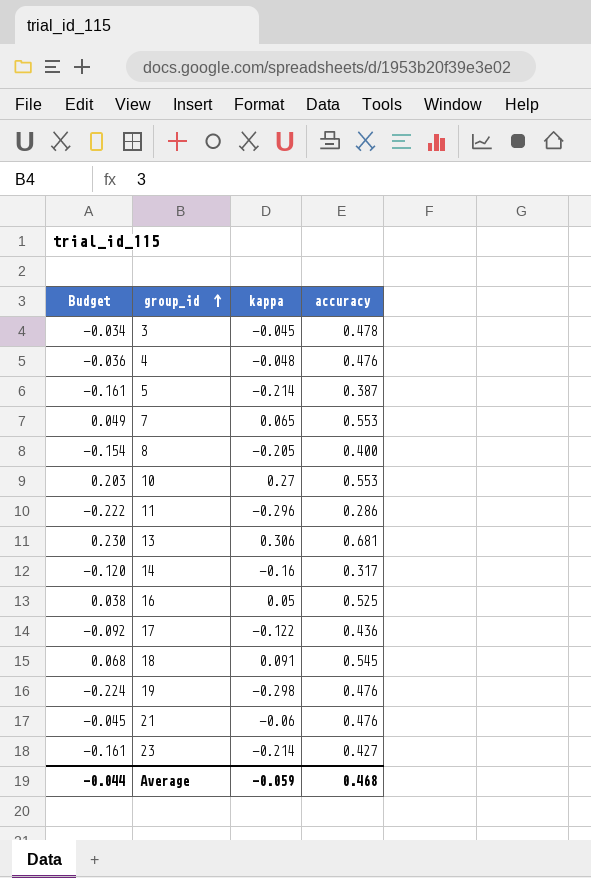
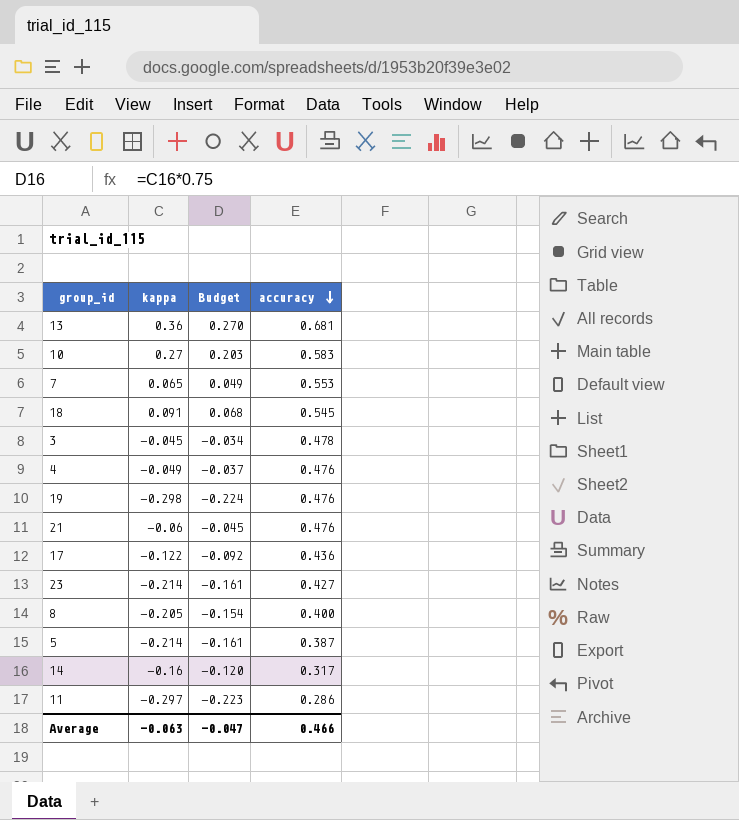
row order: group_id ascending -> accuracy descending
column Budget | position: 1 -> 3
row 16: 0.038 | 0.05 | 0.525 -> none
13 | kappa: 0.306 -> 0.36
13 | Budget: 0.230 -> 0.270
10 | accuracy: 0.553 -> 0.583
4 | kappa: -0.048 -> -0.049
4 | Budget: -0.036 -> -0.037
11 | kappa: -0.296 -> -0.297
11 | Budget: -0.222 -> -0.223
Average | kappa: -0.059 -> -0.063
Average | Budget: -0.044 -> -0.047
Average | accuracy: 0.468 -> 0.466

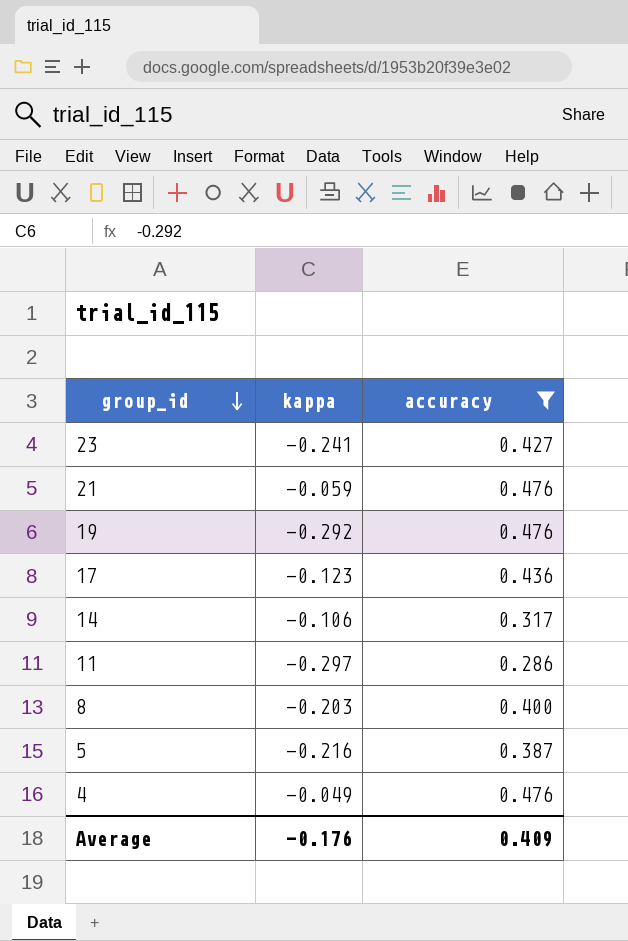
filter: none -> accuracy <= 0.476
row order: accuracy descending -> group_id descending
column Budget | formula: [kappa] * 0.75 -> none
23 | kappa: -0.214 -> -0.241
21 | kappa: -0.06 -> -0.059
19 | kappa: -0.298 -> -0.292
17 | kappa: -0.122 -> -0.123
14 | kappa: -0.16 -> -0.106
8 | kappa: -0.205 -> -0.203
5 | kappa: -0.214 -> -0.216
Average | kappa: -0.063 -> -0.176
Average | accuracy: 0.466 -> 0.409

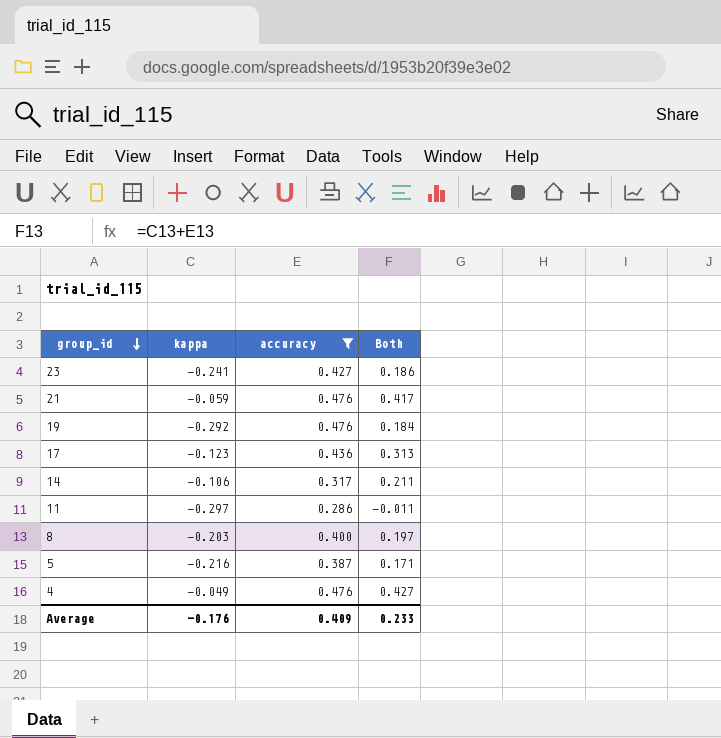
column Both | formula: none -> [kappa] + [accuracy]

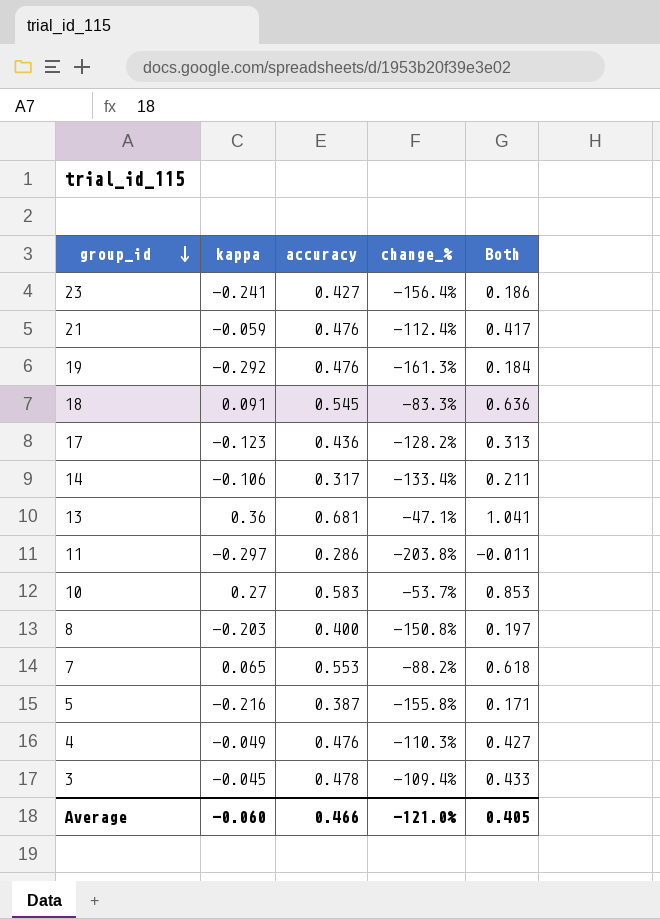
filter: accuracy <= 0.476 -> none
column change_% | formula: none -> ([kappa] - [accuracy]) / [accuracy]
Average | kappa: -0.176 -> -0.060
Average | accuracy: 0.409 -> 0.466
Average | Both: 0.233 -> 0.405

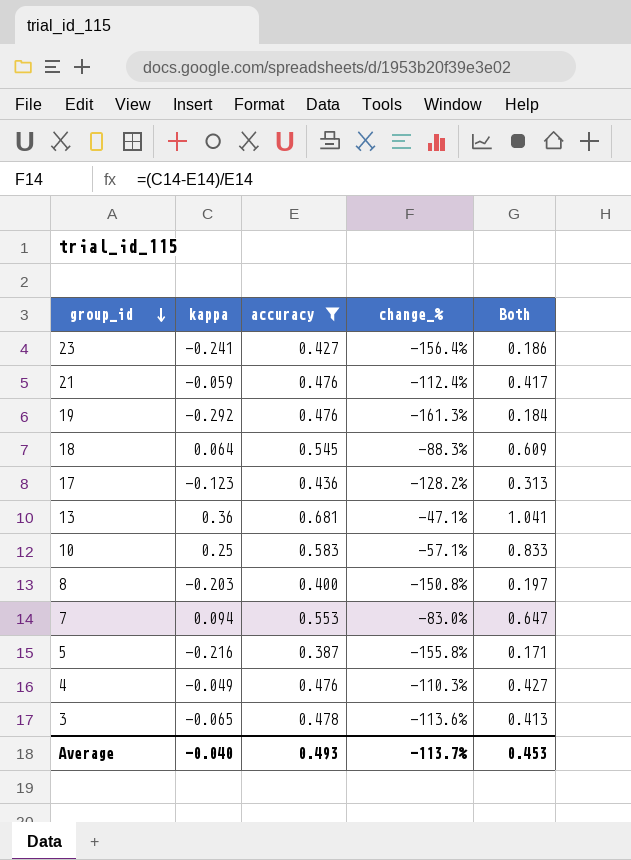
filter: none -> accuracy >= 0.387
18 | kappa: 0.091 -> 0.064
18 | change_%: -83.3% -> -88.3%
18 | Both: 0.636 -> 0.609
10 | kappa: 0.27 -> 0.25
10 | change_%: -53.7% -> -57.1%
10 | Both: 0.853 -> 0.833
7 | kappa: 0.065 -> 0.094
7 | change_%: -88.2% -> -83.0%
7 | Both: 0.618 -> 0.647
3 | kappa: -0.045 -> -0.065
3 | change_%: -109.4% -> -113.6%
3 | Both: 0.433 -> 0.413
Average | kappa: -0.060 -> -0.040
Average | accuracy: 0.466 -> 0.493
Average | change_%: -121.0% -> -113.7%
Average | Both: 0.405 -> 0.453

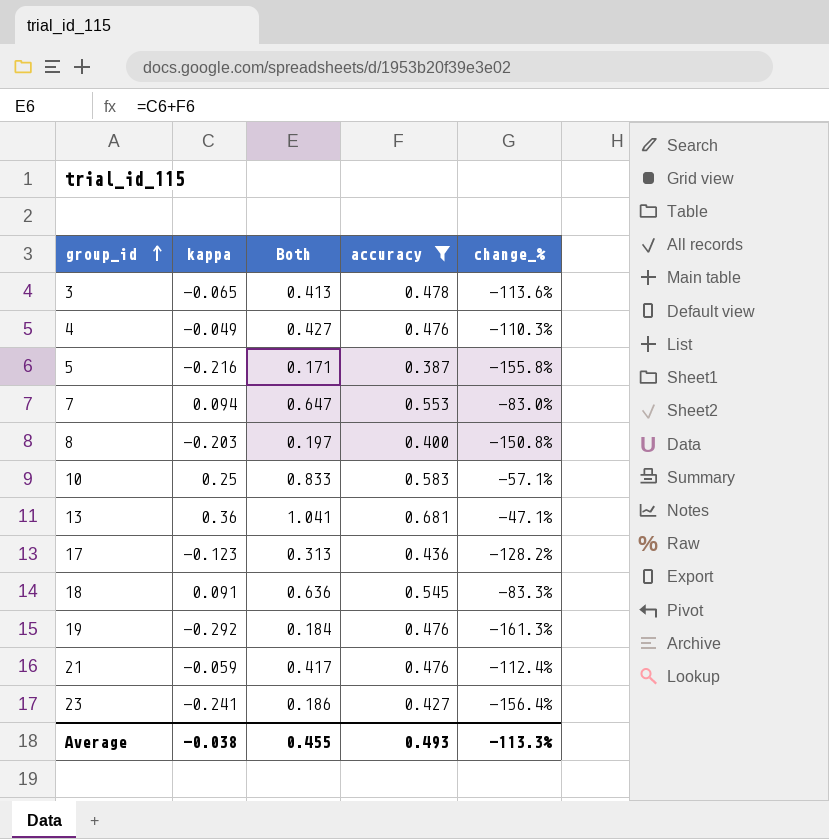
row order: group_id descending -> group_id ascending
column Both | position: 5 -> 3
18 | kappa: 0.064 -> 0.091
18 | Both: 0.609 -> 0.636
18 | change_%: -88.3% -> -83.3%
Average | kappa: -0.040 -> -0.038
Average | Both: 0.453 -> 0.455
Average | change_%: -113.7% -> -113.3%

